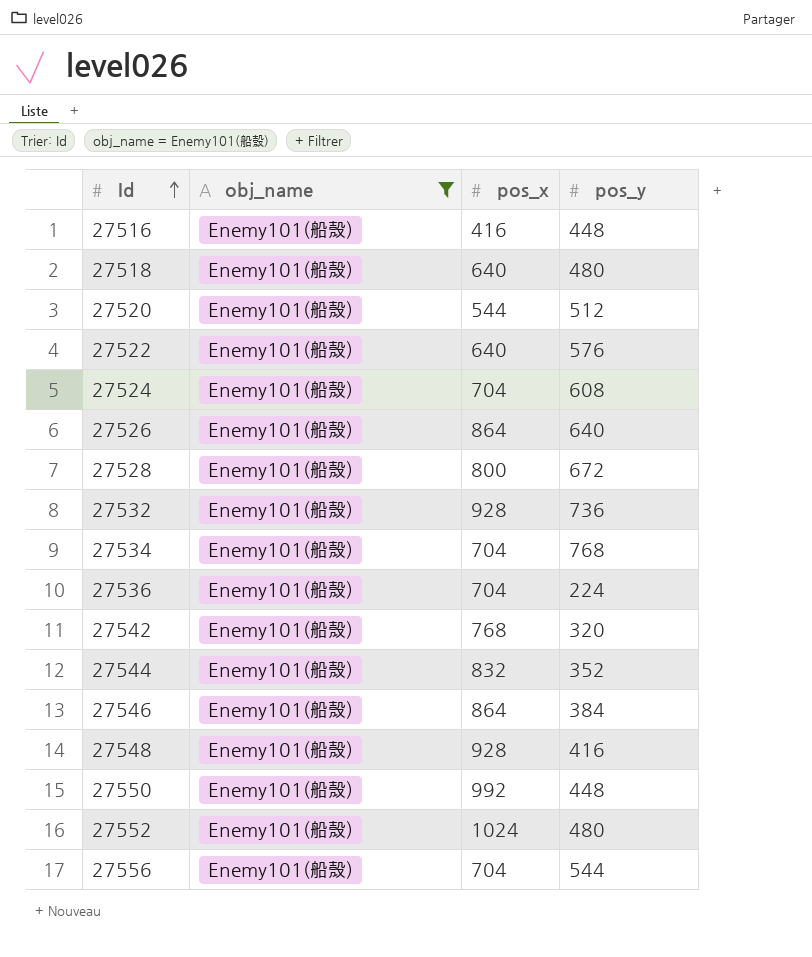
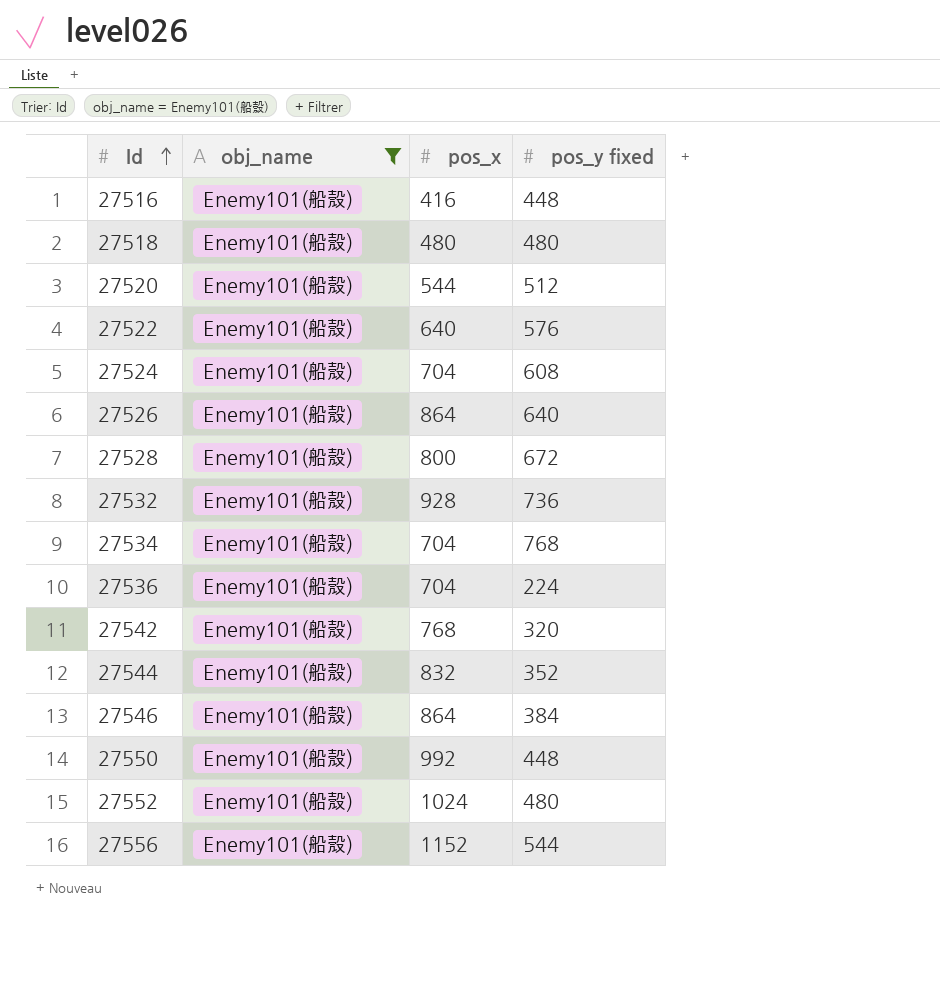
column name: pos_y -> pos_y fixed
row 27548: Enemy101(船殼) | 928 | 416 -> none
27518 | pos_x: 640 -> 480
27556 | pos_x: 704 -> 1152

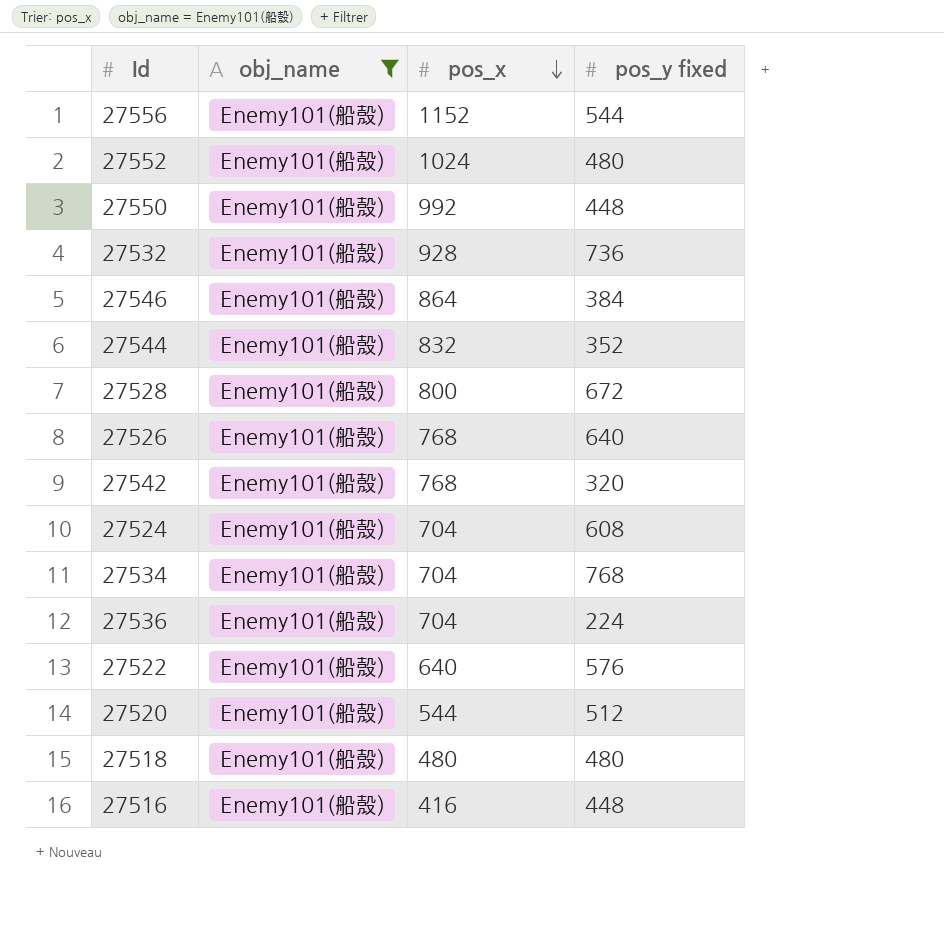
row order: Id ascending -> pos_x descending
27526 | pos_x: 864 -> 768

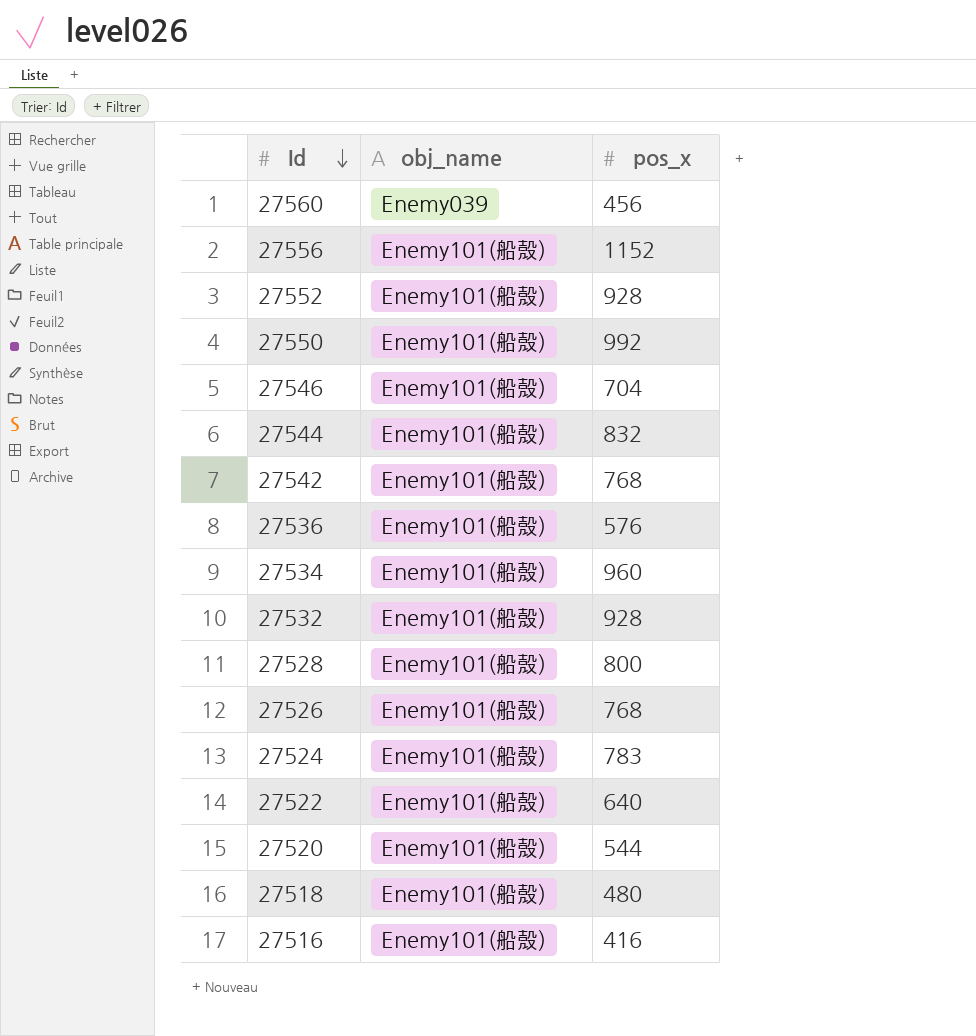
filter: obj_name = Enemy101(船殼) -> none
row order: pos_x descending -> Id descending
column pos_y fixed | position: 4 -> none
27552 | pos_x: 1024 -> 928
27546 | pos_x: 864 -> 704
27536 | pos_x: 704 -> 576
27534 | pos_x: 704 -> 960
27524 | pos_x: 704 -> 783

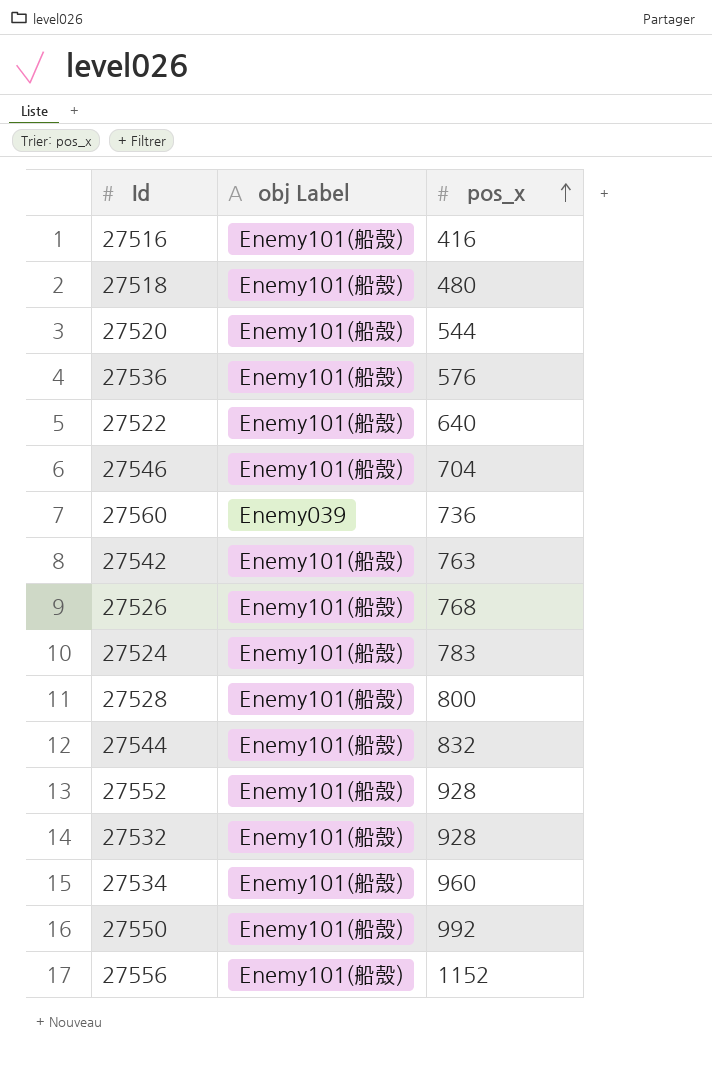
row order: Id descending -> pos_x ascending
column name: obj_name -> obj Label
27560 | pos_x: 456 -> 736
27542 | pos_x: 768 -> 763

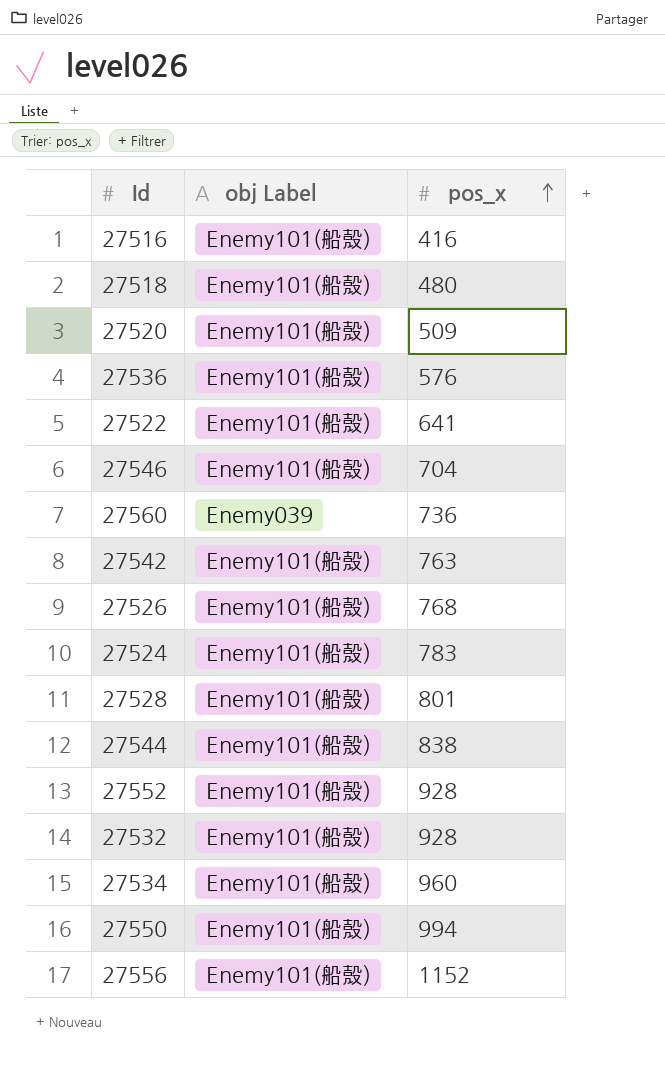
27520 | pos_x: 544 -> 509
27522 | pos_x: 640 -> 641
27528 | pos_x: 800 -> 801
27544 | pos_x: 832 -> 838
27550 | pos_x: 992 -> 994

